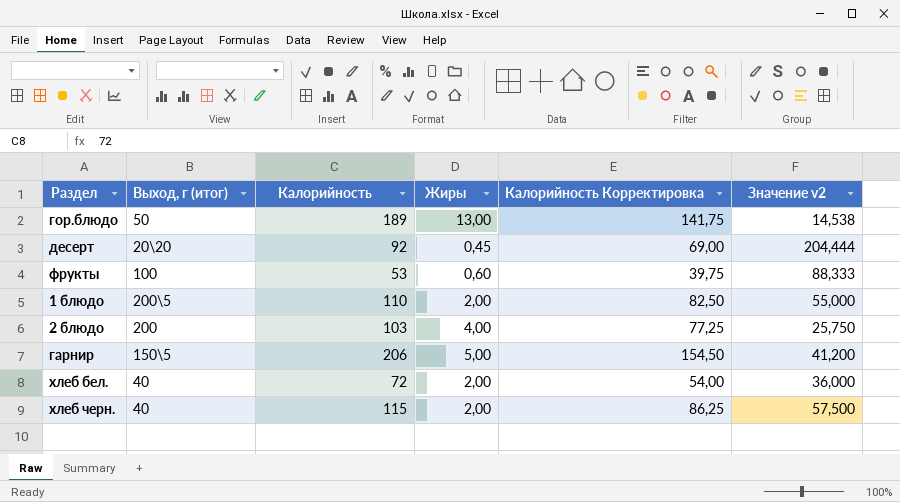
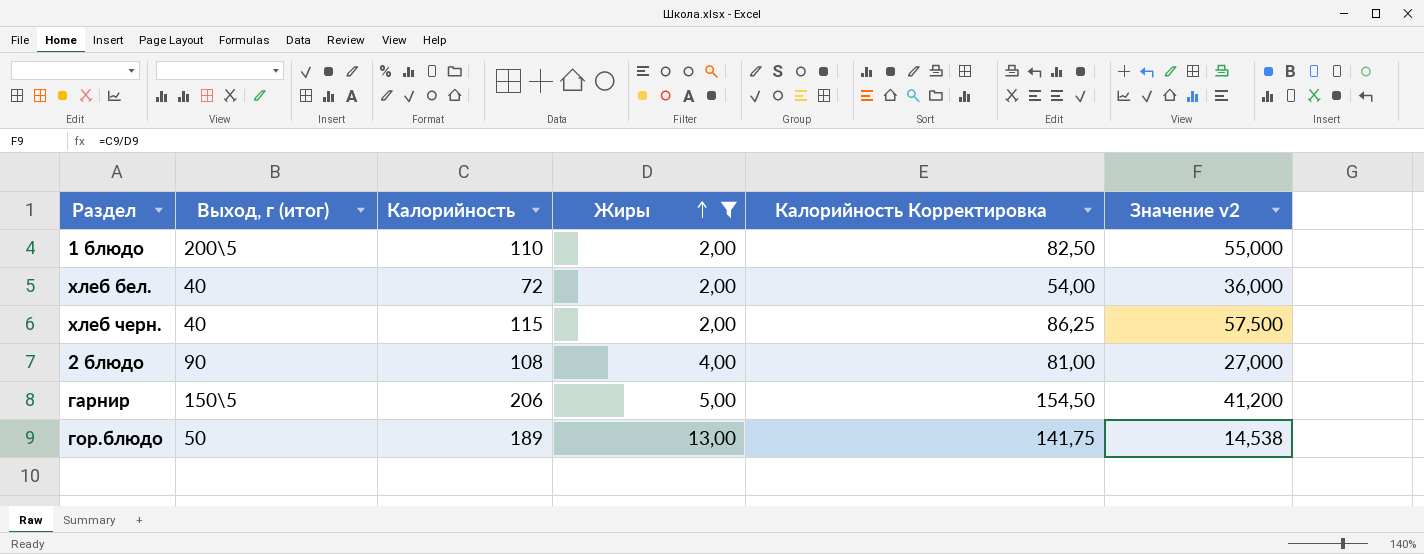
filter: none -> Жиры >= 2,00
row order: none -> Жиры ascending
2 блюдо | Выход, г (итог): 200 -> 90
2 блюдо | Калорийность: 103 -> 108
2 блюдо | Калорийность Корректировка: 77,25 -> 81,00
2 блюдо | Значение v2: 25,750 -> 27,000

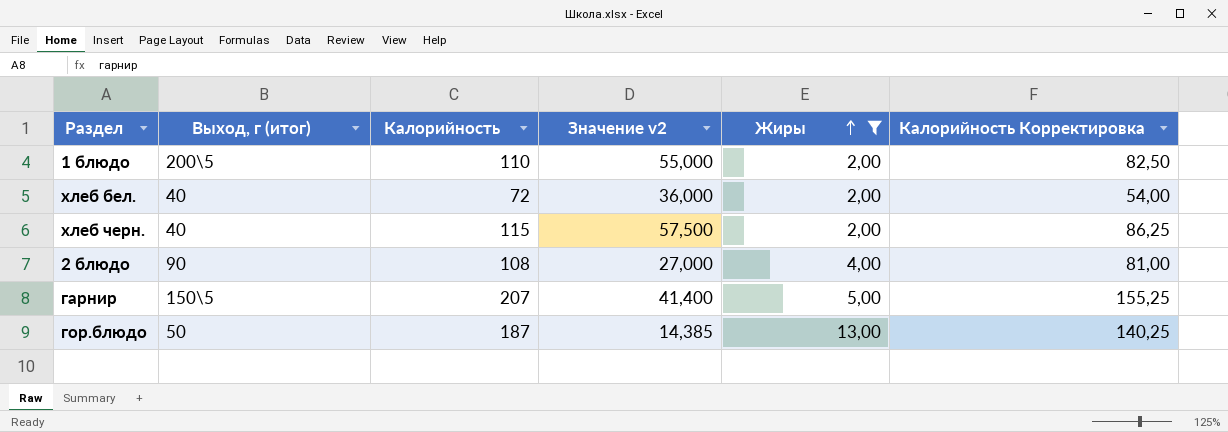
column Значение v2 | position: 6 -> 4
гарнир | Калорийность: 206 -> 207
гарнир | Значение v2: 41,200 -> 41,400
гарнир | Калорийность Корректировка: 154,50 -> 155,25
гор.блюдо | Калорийность: 189 -> 187
гор.блюдо | Значение v2: 14,538 -> 14,385
гор.блюдо | Калорийность Корректировка: 141,75 -> 140,25

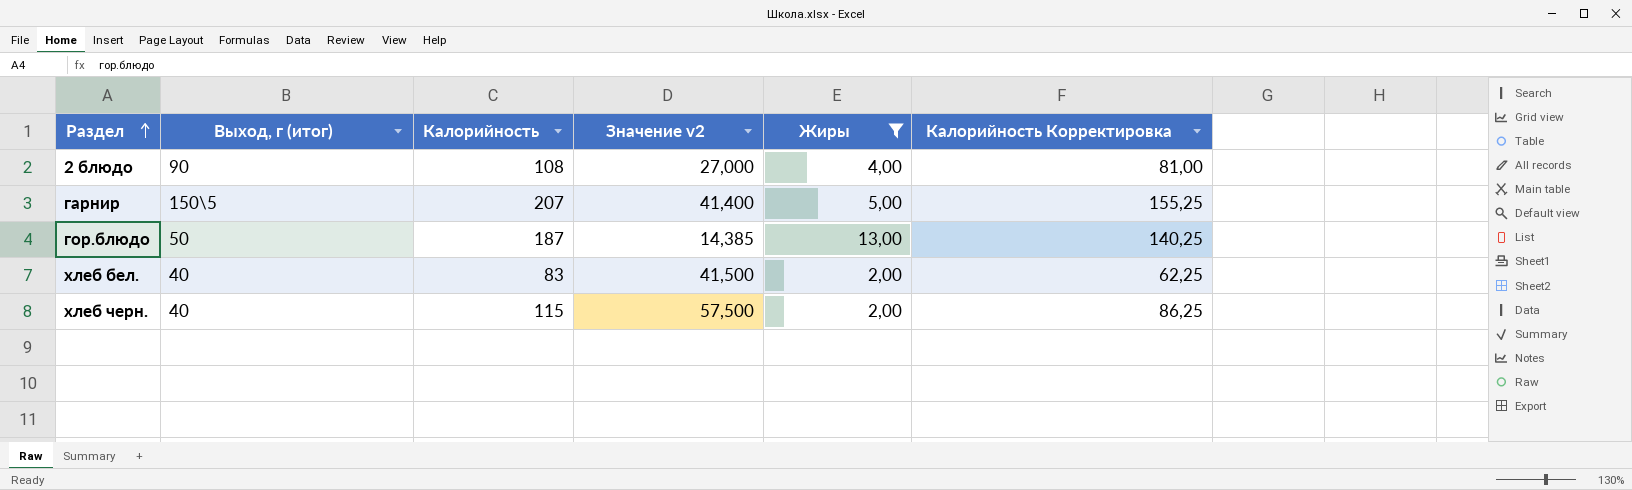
row order: Жиры ascending -> Раздел ascending
row 1 блюдо: 200\5 | 110 | 55,000 | 2,00 | 82,50 -> none
хлеб бел. | Калорийность: 72 -> 83
хлеб бел. | Значение v2: 36,000 -> 41,500
хлеб бел. | Калорийность Корректировка: 54,00 -> 62,25

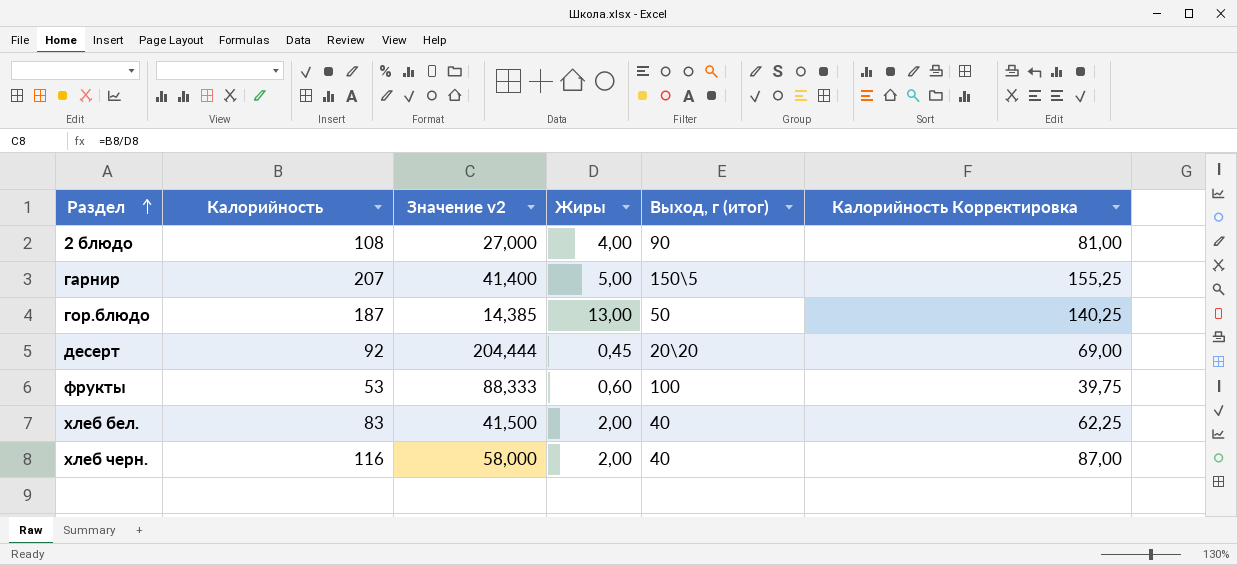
filter: Жиры >= 2,00 -> none
column Выход, г (итог) | position: 2 -> 5
хлеб черн. | Калорийность: 115 -> 116
хлеб черн. | Значение v2: 57,500 -> 58,000
хлеб черн. | Калорийность Корректировка: 86,25 -> 87,00

